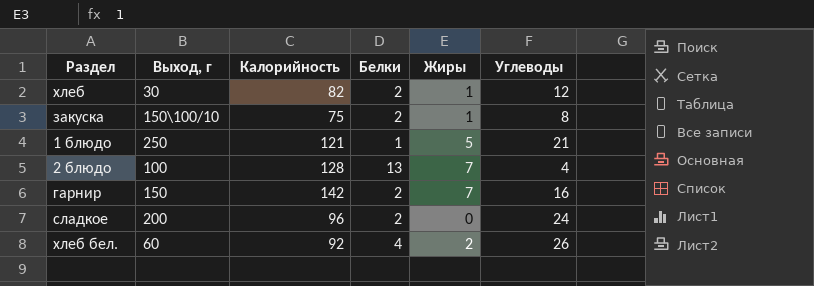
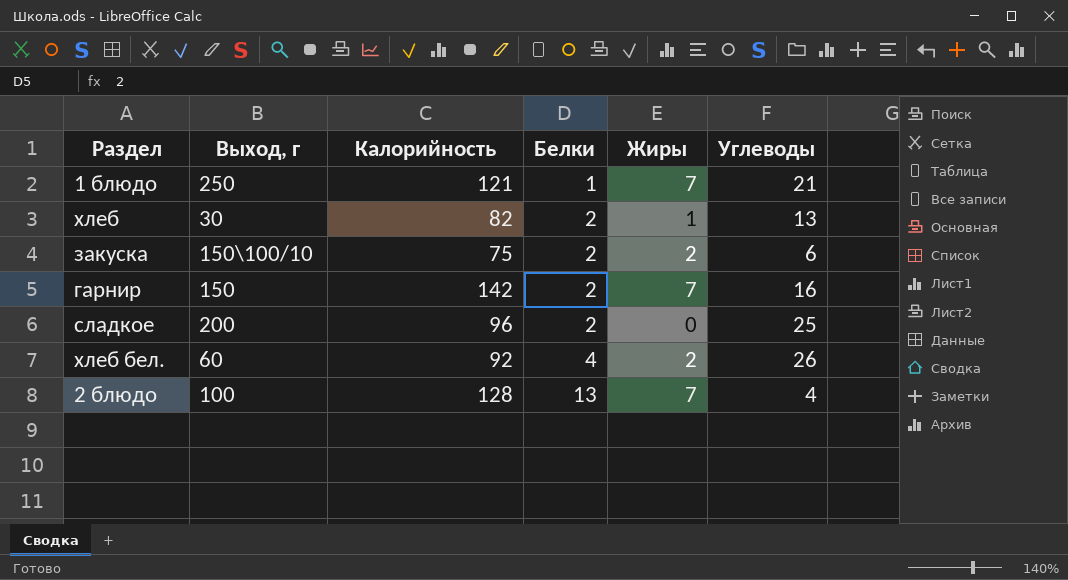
row order: none -> Белки ascending
1 блюдо | Жиры: 5 -> 7
хлеб | Углеводы: 12 -> 13
закуска | Жиры: 1 -> 2
закуска | Углеводы: 8 -> 6
сладкое | Углеводы: 24 -> 25

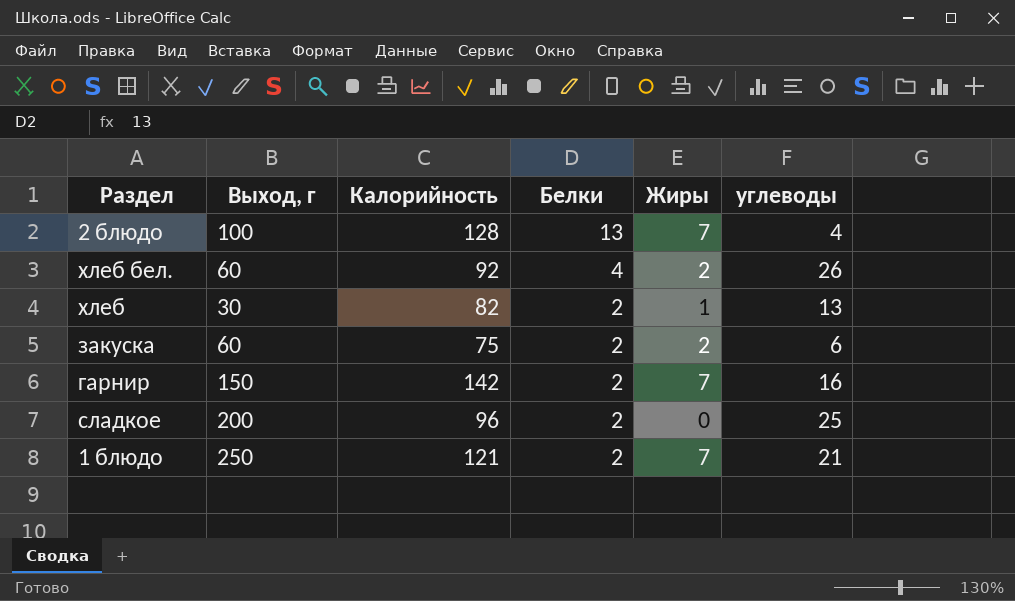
row order: Белки ascending -> Белки descending
column name: Углеводы -> углеводы
закуска | Выход, г: 150\100/10 -> 60
1 блюдо | Белки: 1 -> 2

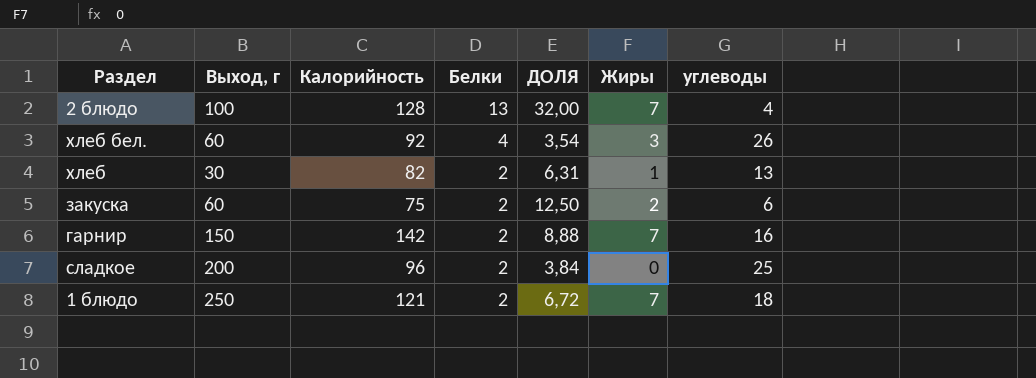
column ДОЛЯ | formula: none -> [Калорийность] / [углеводы]
хлеб бел. | Жиры: 2 -> 3
1 блюдо | углеводы: 21 -> 18

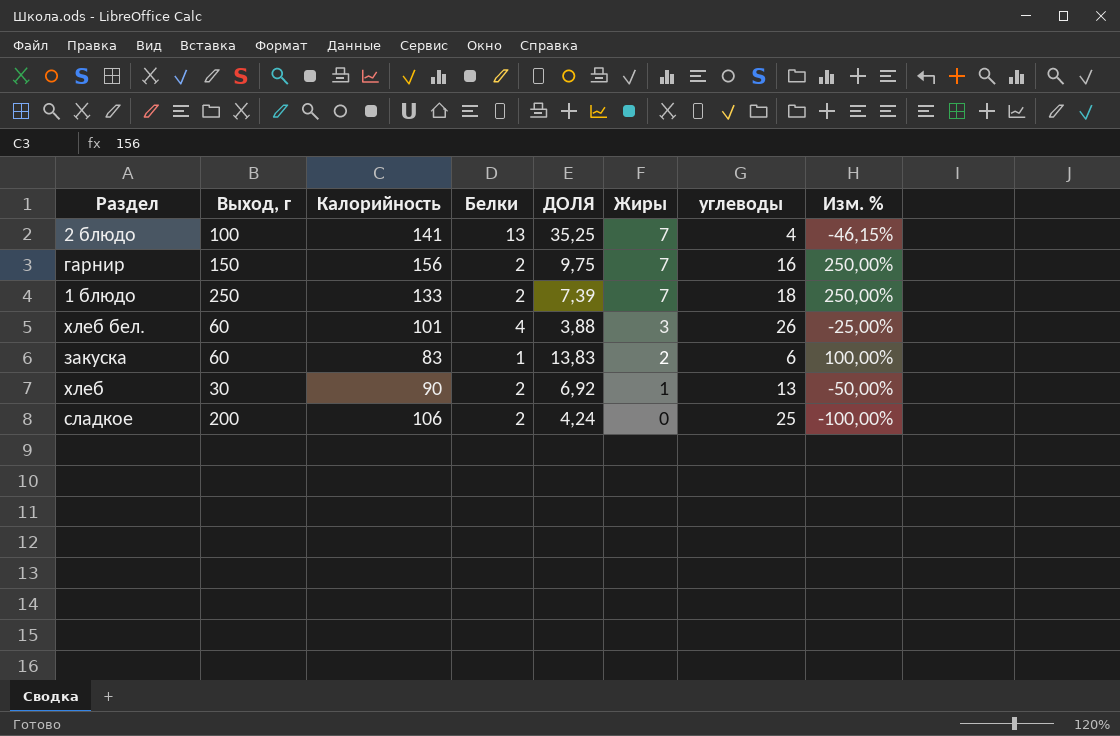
row order: Белки descending -> Жиры descending
column Изм. % | formula: none -> ([Жиры] - [Белки]) / [Белки]
2 блюдо | Калорийность: 128 -> 141
2 блюдо | ДОЛЯ: 32,00 -> 35,25
гарнир | Калорийность: 142 -> 156
гарнир | ДОЛЯ: 8,88 -> 9,75
1 блюдо | Калорийность: 121 -> 133
1 блюдо | ДОЛЯ: 6,72 -> 7,39
хлеб бел. | Калорийность: 92 -> 101
хлеб бел. | ДОЛЯ: 3,54 -> 3,88
закуска | Калорийность: 75 -> 83
закуска | Белки: 2 -> 1
закуска | ДОЛЯ: 12,50 -> 13,83
хлеб | Калорийность: 82 -> 90
хлеб | ДОЛЯ: 6,31 -> 6,92
сладкое | Калорийность: 96 -> 106
сладкое | ДОЛЯ: 3,84 -> 4,24

